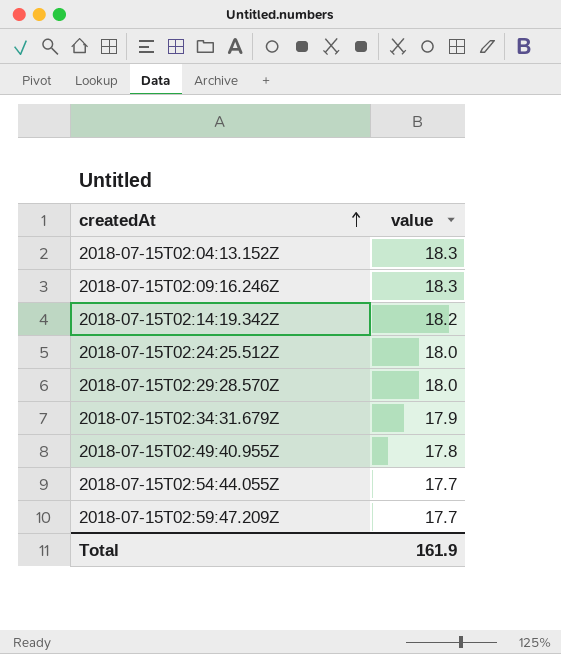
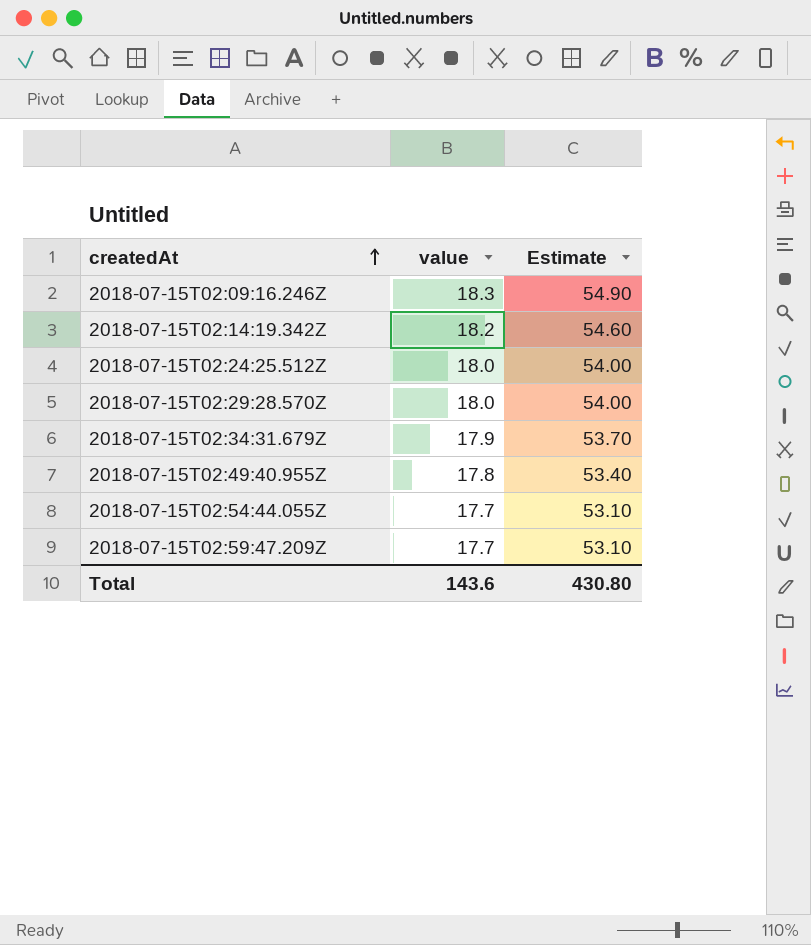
column Estimate | formula: none -> [value] * 3
row 2018-07-15T02:04:13.152Z: 18.3 -> none
Total | value: 161.9 -> 143.6

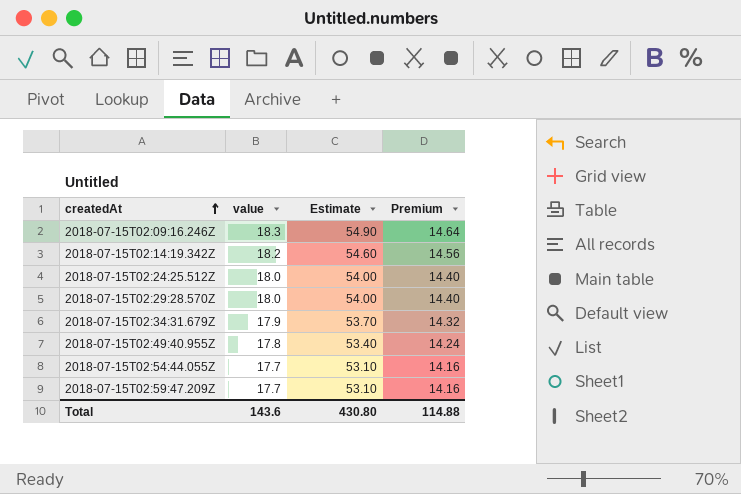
column Premium | formula: none -> [value] * 0.8

